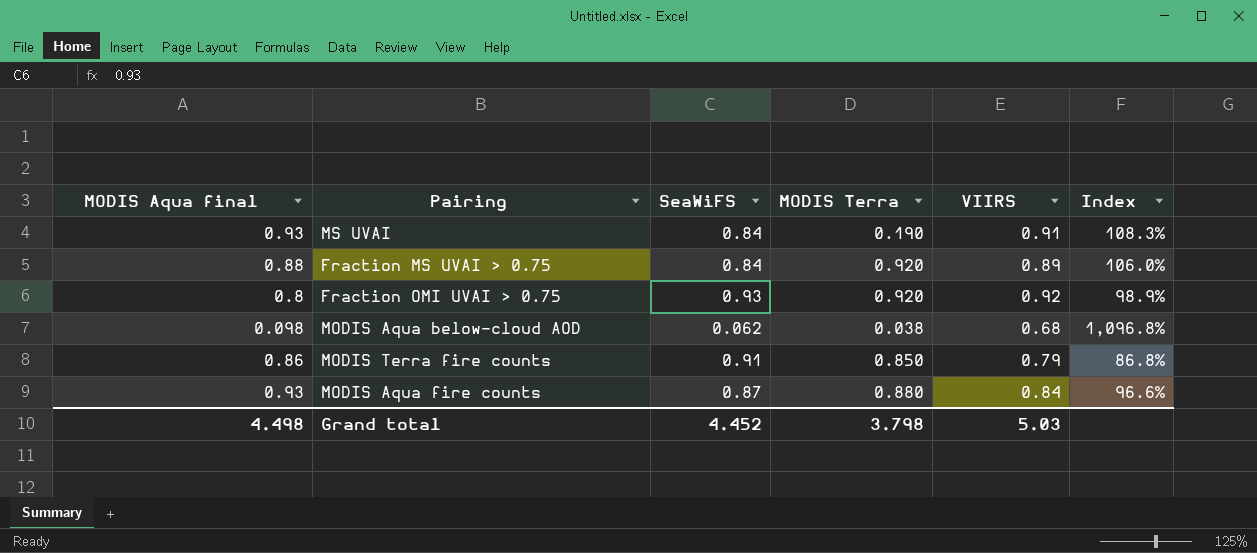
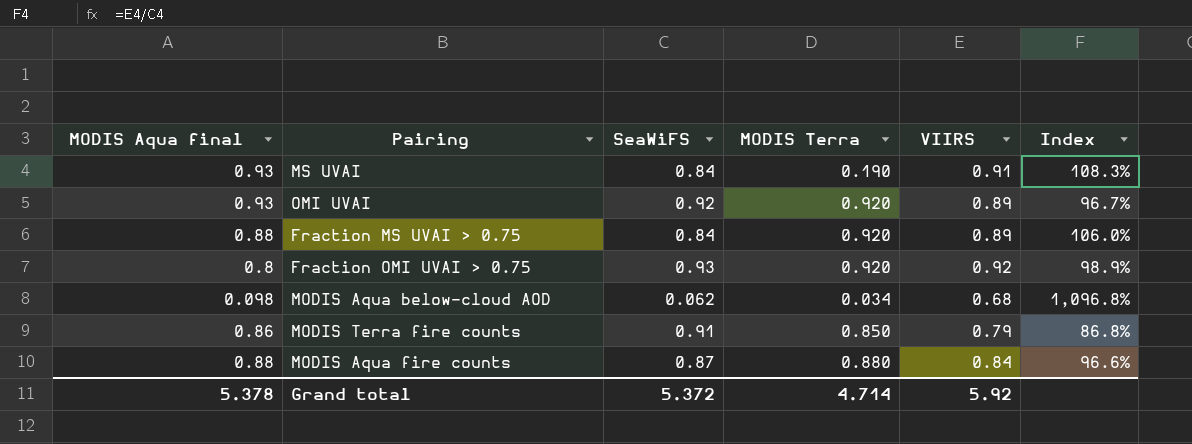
row OMI UVAI: none -> 0.93 | 0.92 | 0.920 | 0.89 | 96.7%
MODIS Aqua below-cloud AOD | MODIS Terra: 0.038 -> 0.034
MODIS Aqua fire counts | MODIS Aqua final: 0.93 -> 0.88
Grand total | MODIS Aqua final: 4.498 -> 5.378
Grand total | SeaWiFS: 4.452 -> 5.372
Grand total | MODIS Terra: 3.798 -> 4.714
Grand total | VIIRS: 5.03 -> 5.92

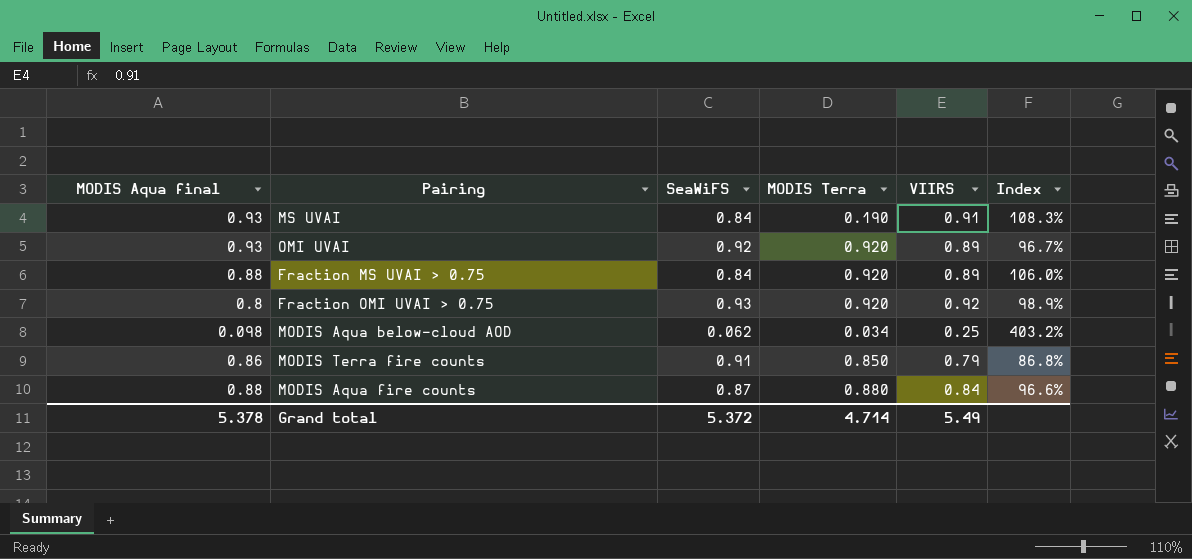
MODIS Aqua below-cloud AOD | VIIRS: 0.68 -> 0.25
MODIS Aqua below-cloud AOD | Index: 1,096.8% -> 403.2%
Grand total | VIIRS: 5.92 -> 5.49

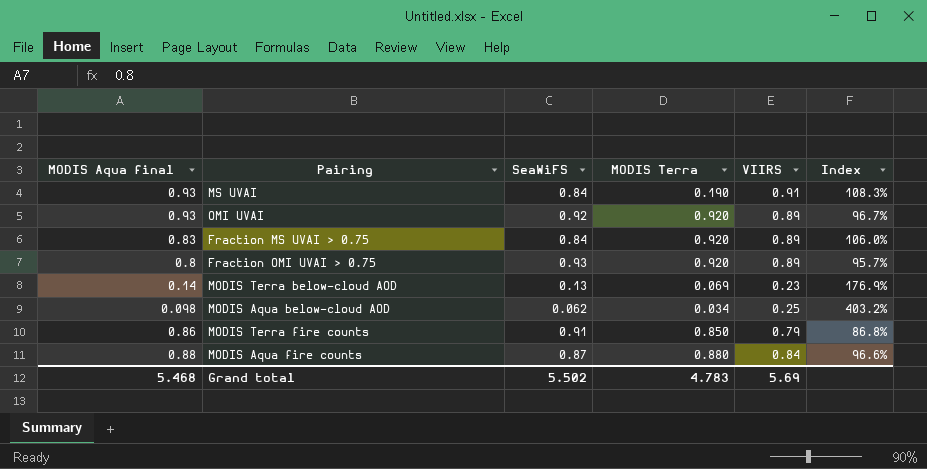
Fraction MS UVAI > 0.75 | MODIS Aqua final: 0.88 -> 0.83
Fraction OMI UVAI > 0.75 | VIIRS: 0.92 -> 0.89
Fraction OMI UVAI > 0.75 | Index: 98.9% -> 95.7%
row MODIS Terra below-cloud AOD: none -> 0.14 | 0.13 | 0.069 | 0.23 | 176.9%
Grand total | MODIS Aqua final: 5.378 -> 5.468
Grand total | SeaWiFS: 5.372 -> 5.502
Grand total | MODIS Terra: 4.714 -> 4.783
Grand total | VIIRS: 5.49 -> 5.69

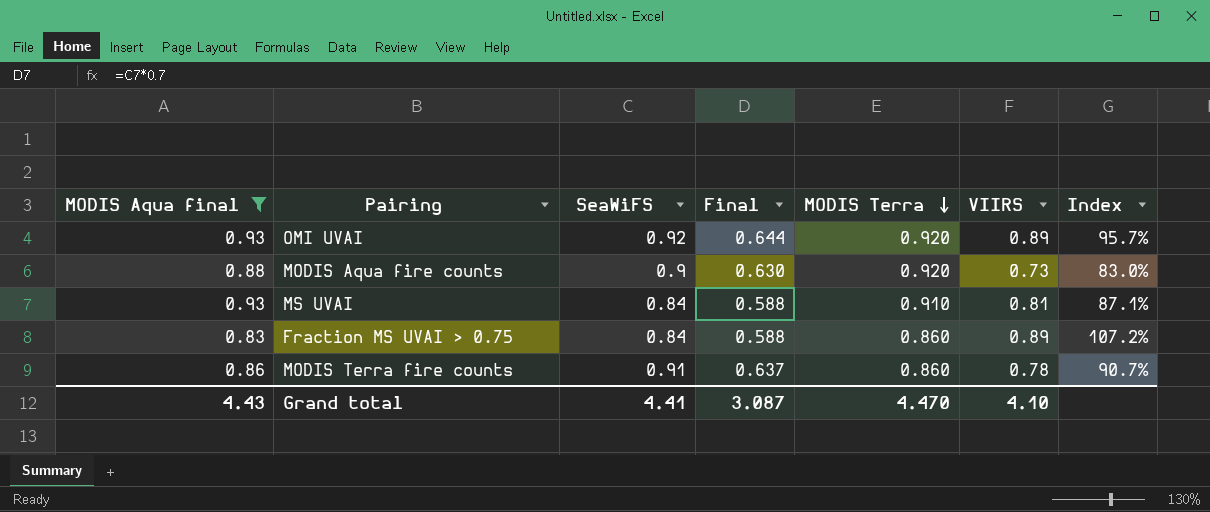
filter: none -> MODIS Aqua final >= 0.83
row order: none -> MODIS Terra descending
column Final | formula: none -> [SeaWiFS] * 0.7
column Index | formula: [VIIRS] / [SeaWiFS] -> [VIIRS] / [MODIS Aqua final]
MODIS Aqua fire counts | SeaWiFS: 0.87 -> 0.9
MODIS Aqua fire counts | MODIS Terra: 0.880 -> 0.920
MODIS Aqua fire counts | VIIRS: 0.84 -> 0.73
MS UVAI | MODIS Terra: 0.190 -> 0.910
MS UVAI | VIIRS: 0.91 -> 0.81
Fraction MS UVAI > 0.75 | MODIS Terra: 0.920 -> 0.860
MODIS Terra fire counts | MODIS Terra: 0.850 -> 0.860
MODIS Terra fire counts | VIIRS: 0.79 -> 0.78
Grand total | MODIS Aqua final: 5.468 -> 4.43
Grand total | SeaWiFS: 5.502 -> 4.41
Grand total | MODIS Terra: 4.783 -> 4.470
Grand total | VIIRS: 5.69 -> 4.10

